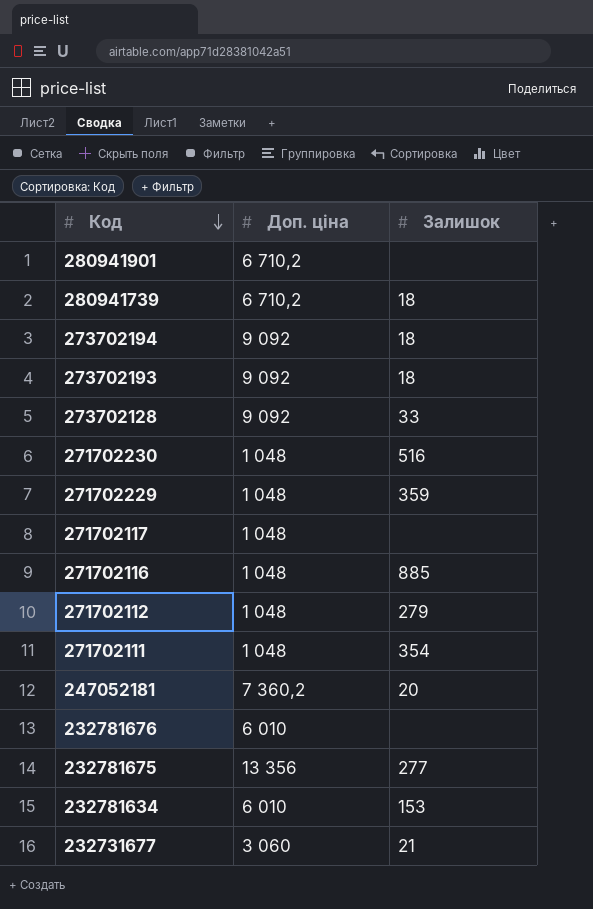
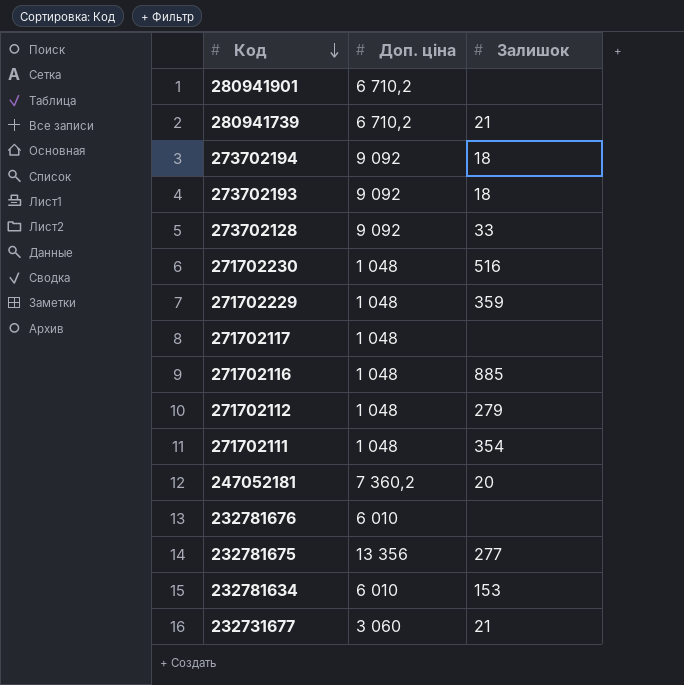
280941739 | Залишок: 18 -> 21

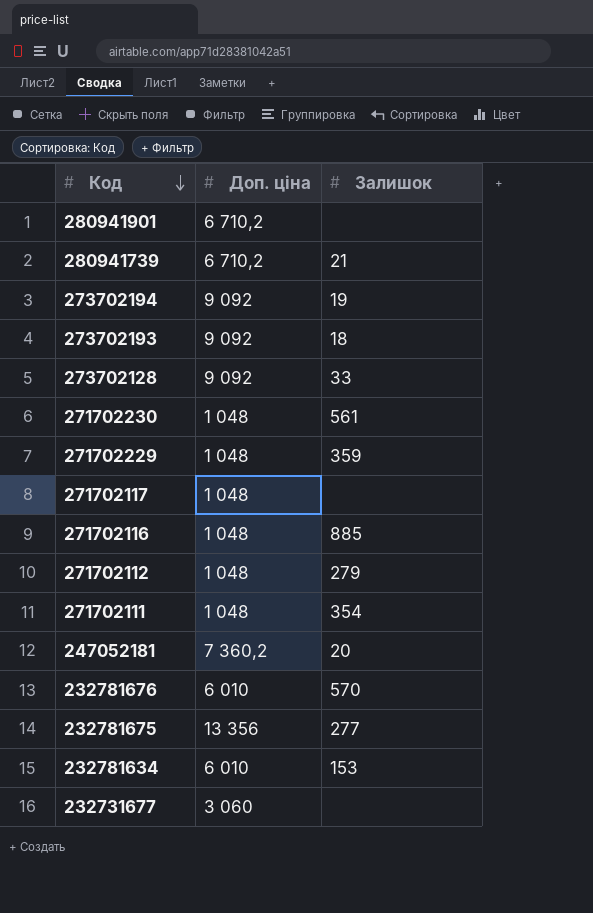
273702194 | Залишок: 18 -> 19
271702230 | Залишок: 516 -> 561
232781676 | Залишок: none -> 570
232731677 | Залишок: 21 -> none

